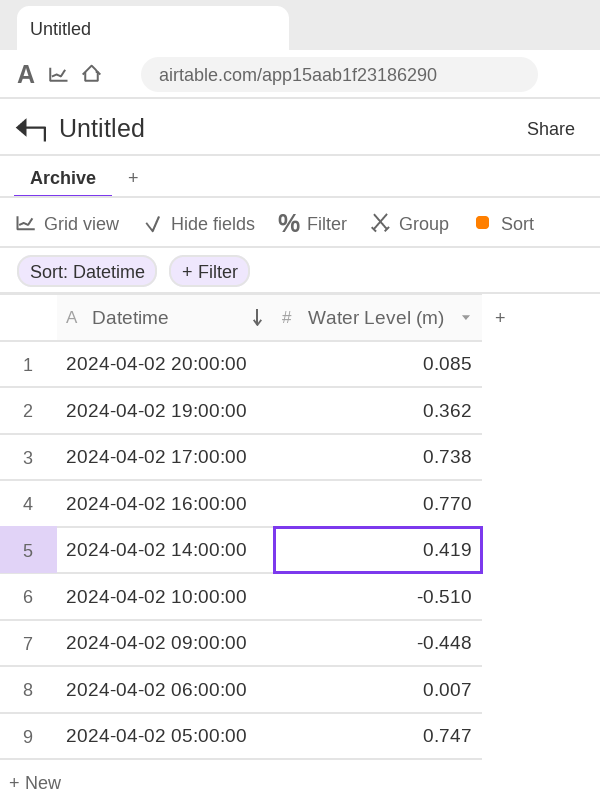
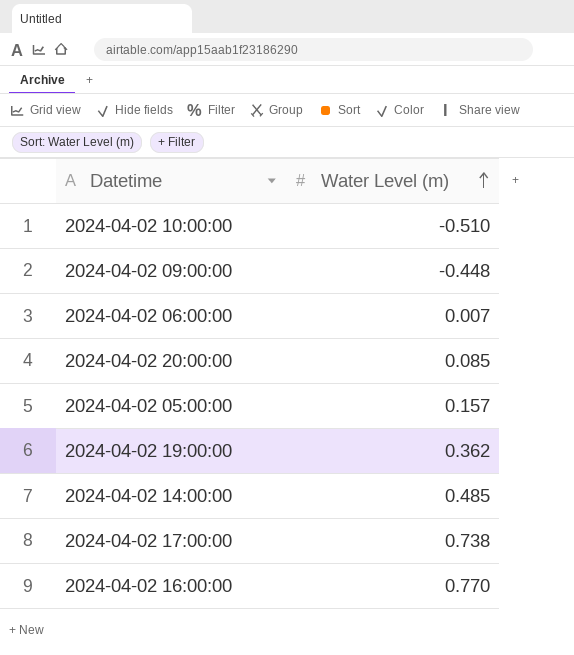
row order: Datetime descending -> Water Level (m) ascending
2024-04-02 05:00:00 | Water Level (m): 0.747 -> 0.157
2024-04-02 14:00:00 | Water Level (m): 0.419 -> 0.485

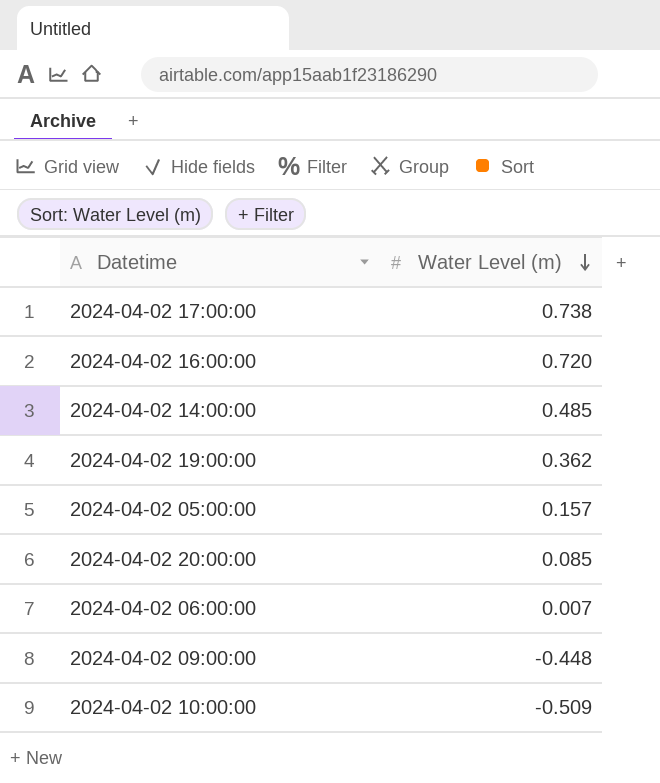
row order: Water Level (m) ascending -> Water Level (m) descending
2024-04-02 16:00:00 | Water Level (m): 0.770 -> 0.720
2024-04-02 10:00:00 | Water Level (m): -0.510 -> -0.509

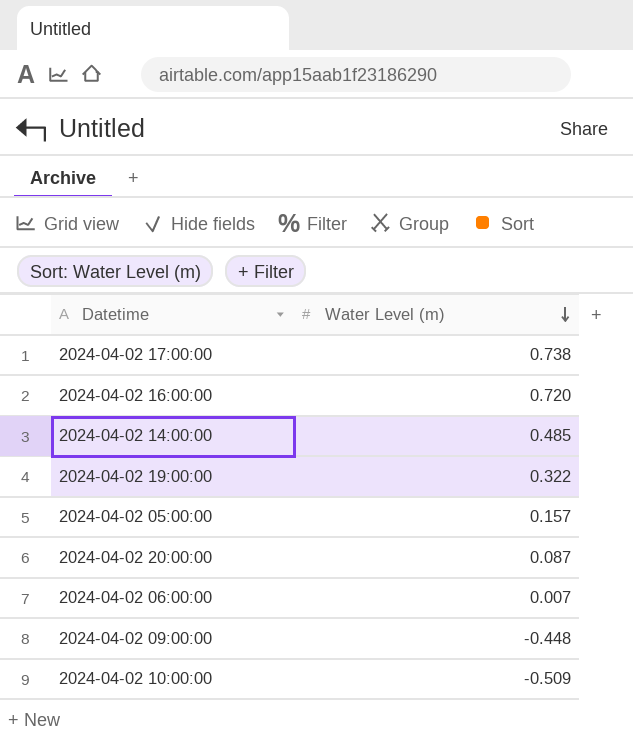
2024-04-02 19:00:00 | Water Level (m): 0.362 -> 0.322
2024-04-02 20:00:00 | Water Level (m): 0.085 -> 0.087

